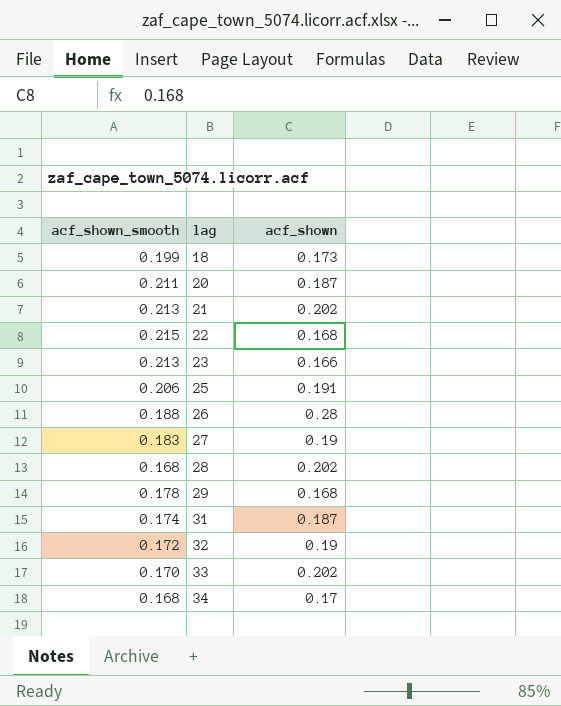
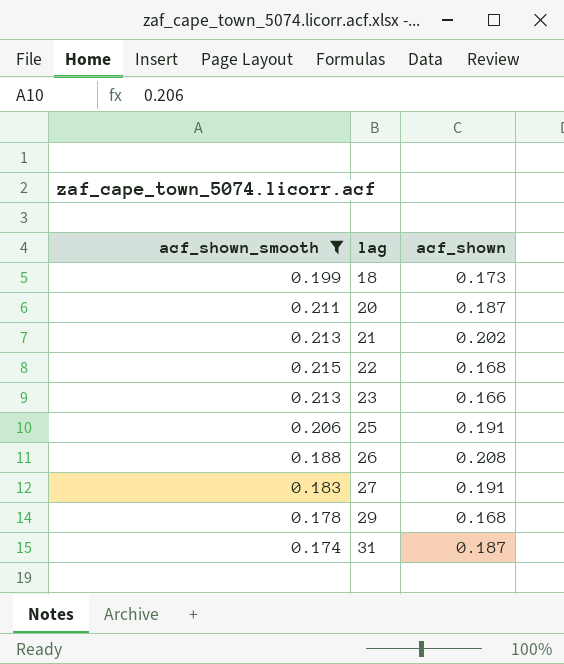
filter: none -> acf_shown_smooth >= 0.174
26 | acf_shown: 0.28 -> 0.208
27 | acf_shown: 0.19 -> 0.191

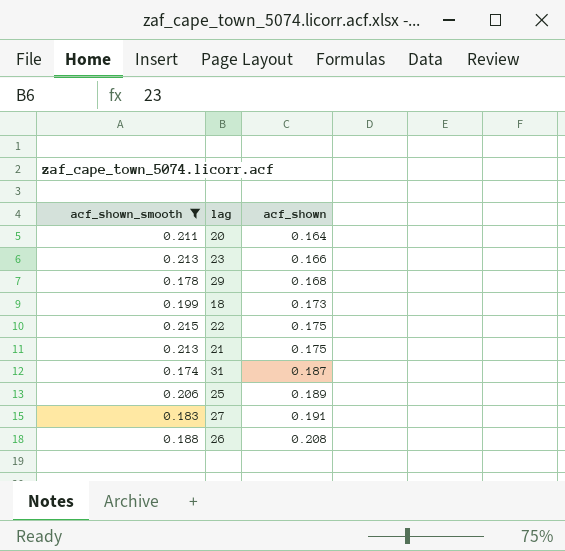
row order: lag ascending -> acf_shown ascending
20 | acf_shown: 0.187 -> 0.164
22 | acf_shown: 0.168 -> 0.175
21 | acf_shown: 0.202 -> 0.175
25 | acf_shown: 0.191 -> 0.189

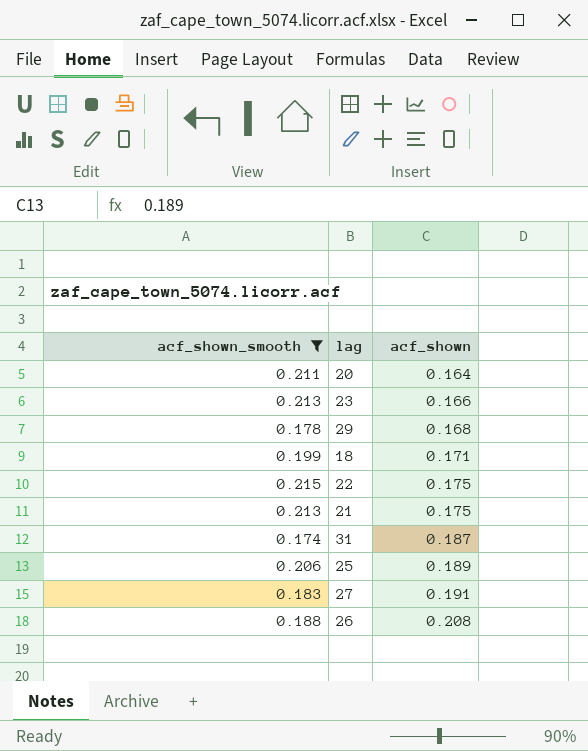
18 | acf_shown: 0.173 -> 0.171

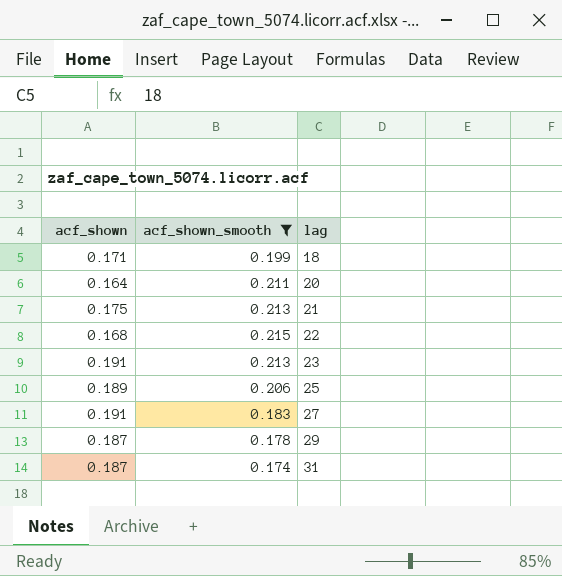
row order: acf_shown ascending -> lag ascending
column acf_shown | position: 3 -> 1
row 26: 0.188 | 0.208 -> none
22 | acf_shown: 0.175 -> 0.168
23 | acf_shown: 0.166 -> 0.191
29 | acf_shown: 0.168 -> 0.187

